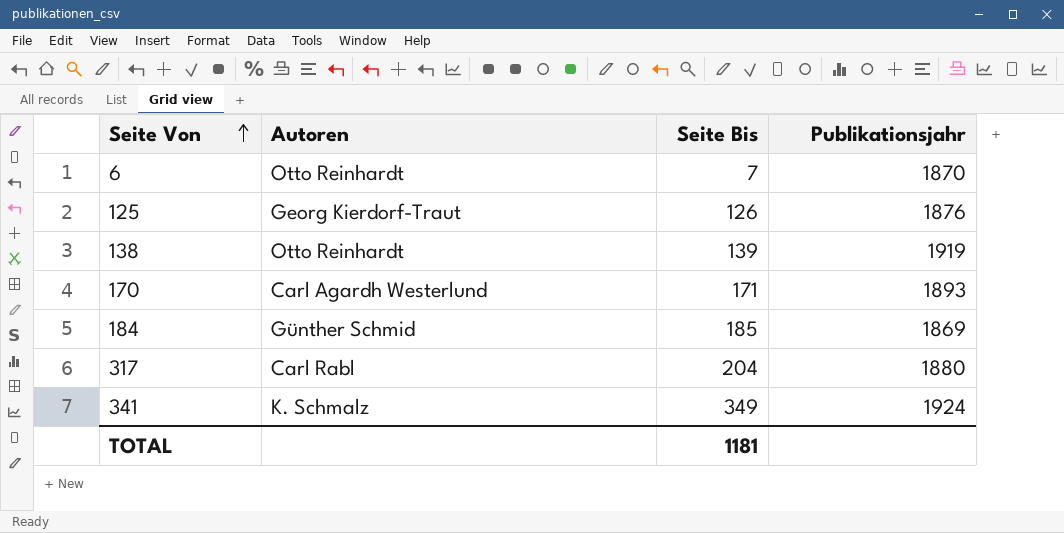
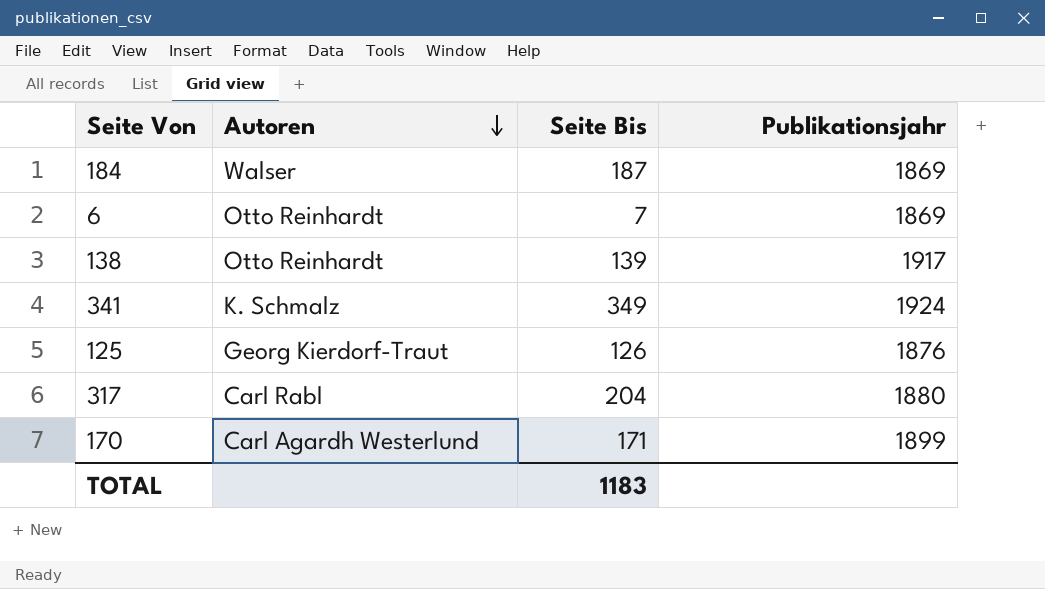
row order: Seite Von ascending -> Autoren descending
184 | Autoren: Günther Schmid -> Walser
184 | Seite Bis: 185 -> 187
6 | Publikationsjahr: 1870 -> 1869
138 | Publikationsjahr: 1919 -> 1917
170 | Publikationsjahr: 1893 -> 1899
TOTAL | Seite Bis: 1181 -> 1183

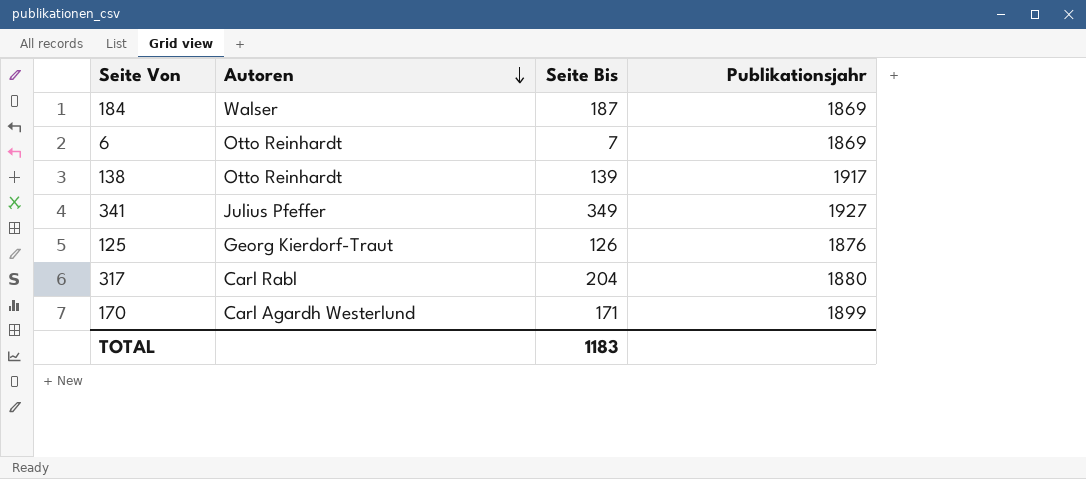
341 | Autoren: K. Schmalz -> Julius Pfeffer
341 | Publikationsjahr: 1924 -> 1927

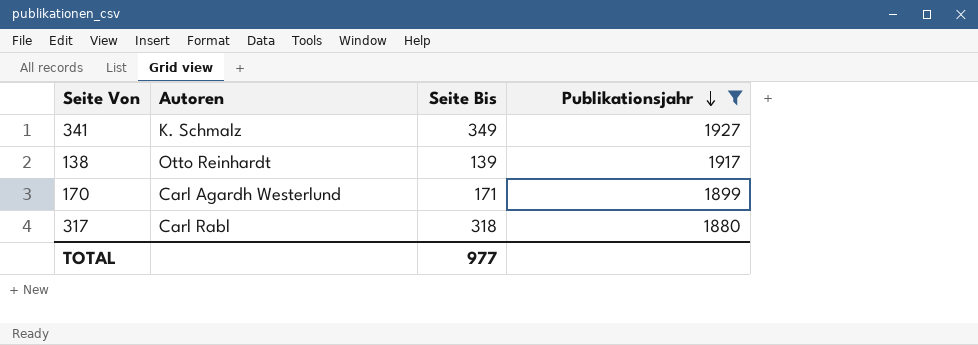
filter: none -> Publikationsjahr >= 1880
row order: Autoren descending -> Publikationsjahr descending
341 | Autoren: Julius Pfeffer -> K. Schmalz
317 | Seite Bis: 204 -> 318
TOTAL | Seite Bis: 1183 -> 977

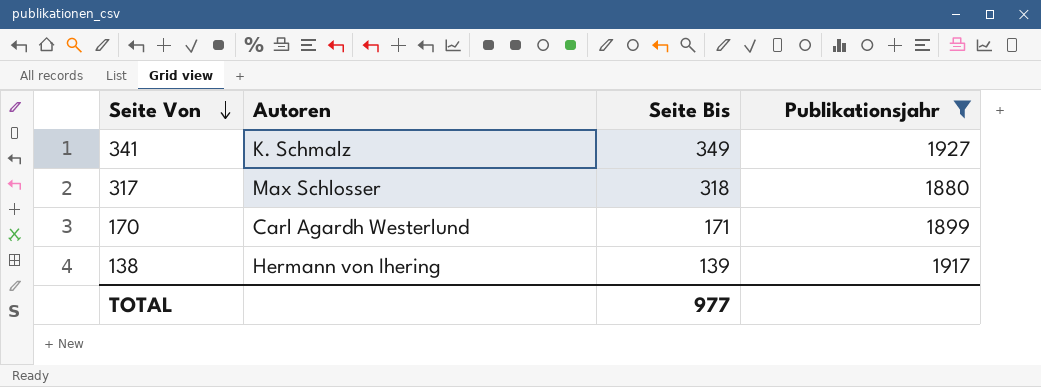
row order: Publikationsjahr descending -> Seite Von descending
317 | Autoren: Carl Rabl -> Max Schlosser
138 | Autoren: Otto Reinhardt -> Hermann von Ihering

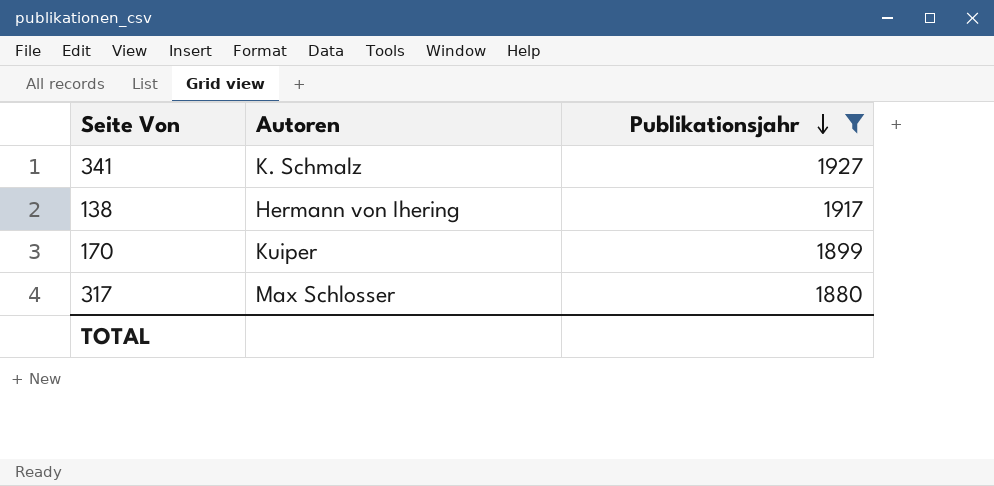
row order: Seite Von descending -> Publikationsjahr descending
column Seite Bis | position: 3 -> none
170 | Autoren: Carl Agardh Westerlund -> Kuiper

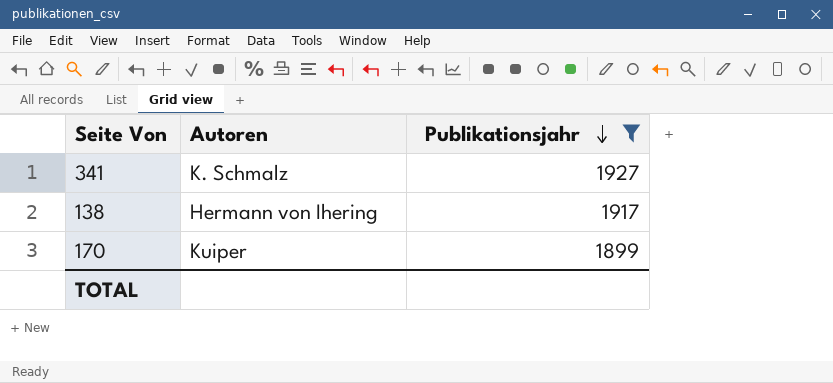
row 317: Max Schlosser | 1880 -> none

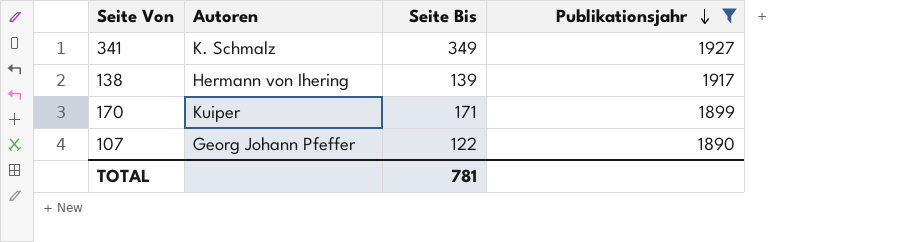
column Seite Bis | position: none -> 3
row 107: none -> Georg Johann Pfeffer | 122 | 1890

